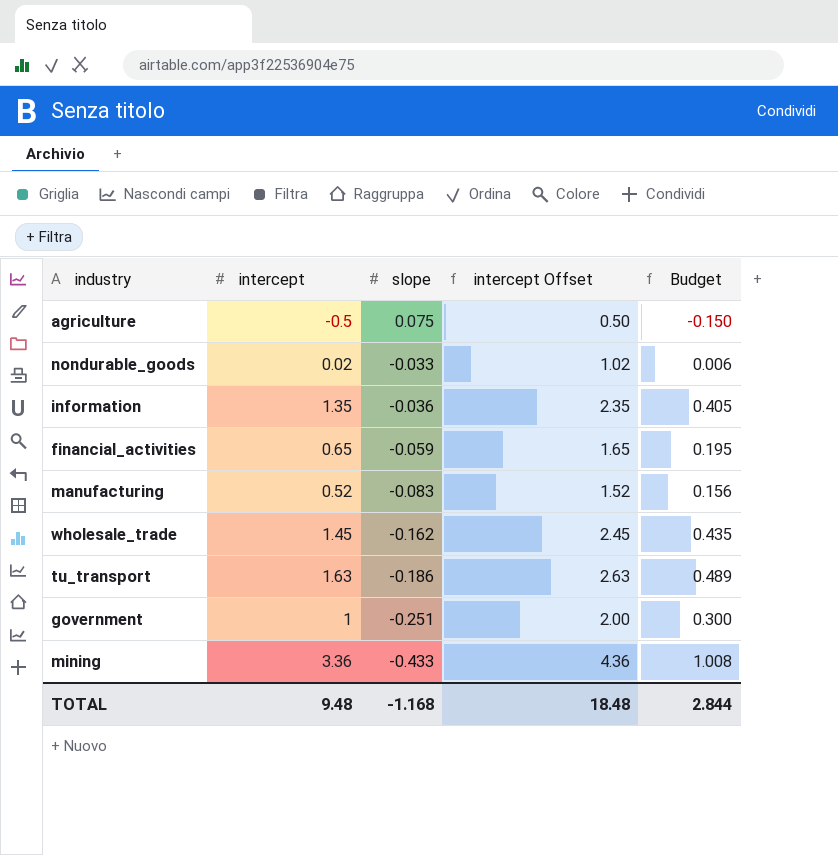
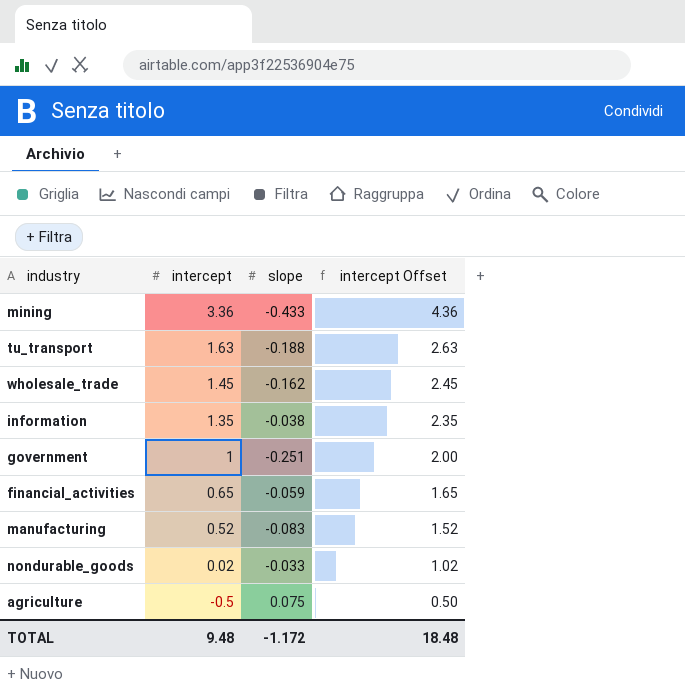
row order: slope descending -> intercept descending
column Budget | formula: [intercept] * 0.3 -> none
tu_transport | slope: -0.186 -> -0.188
information | slope: -0.036 -> -0.038
TOTAL | slope: -1.168 -> -1.172

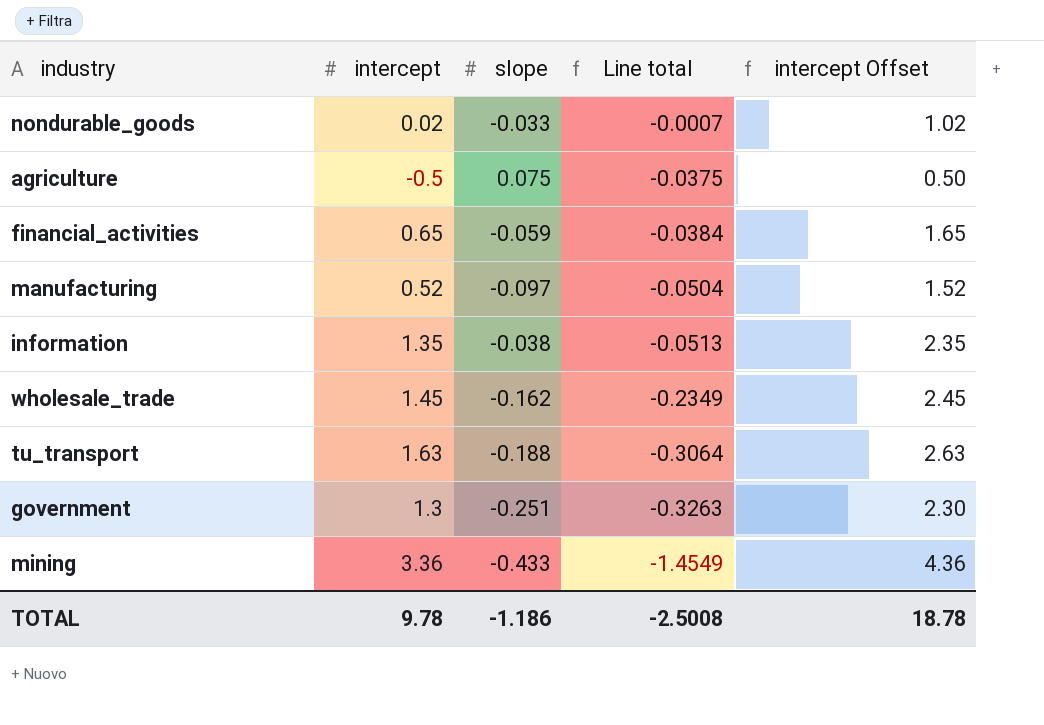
row order: intercept descending -> Line total descending
column Line total | formula: none -> [intercept] * [slope]
manufacturing | slope: -0.083 -> -0.097
government | intercept: 1 -> 1.3
government | intercept Offset: 2.00 -> 2.30
TOTAL | intercept: 9.48 -> 9.78
TOTAL | slope: -1.172 -> -1.186
TOTAL | intercept Offset: 18.48 -> 18.78

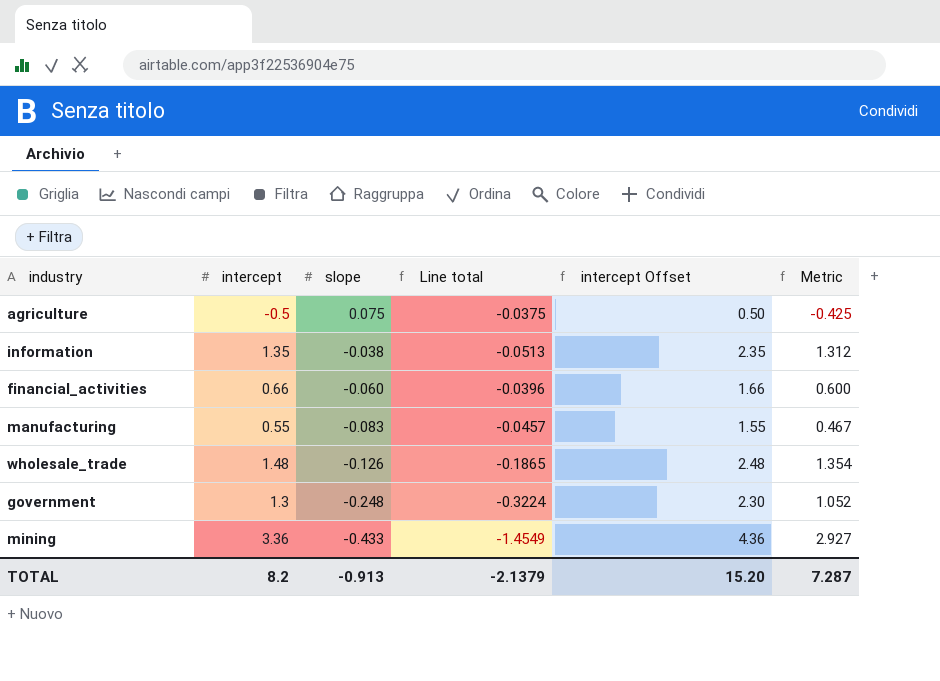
row order: Line total descending -> slope descending
column Metric | formula: none -> [intercept] + [slope]
row nondurable_goods: 0.02 | -0.033 | -0.0007 | 1.02 -> none
row tu_transport: 1.63 | -0.188 | -0.3064 | 2.63 -> none
financial_activities | intercept: 0.65 -> 0.66
financial_activities | slope: -0.059 -> -0.060
financial_activities | Line total: -0.0384 -> -0.0396
financial_activities | intercept Offset: 1.65 -> 1.66
manufacturing | intercept: 0.52 -> 0.55
manufacturing | slope: -0.097 -> -0.083
manufacturing | Line total: -0.0504 -> -0.0457
manufacturing | intercept Offset: 1.52 -> 1.55
wholesale_trade | intercept: 1.45 -> 1.48
wholesale_trade | slope: -0.162 -> -0.126
wholesale_trade | Line total: -0.2349 -> -0.1865
wholesale_trade | intercept Offset: 2.45 -> 2.48
government | slope: -0.251 -> -0.248
government | Line total: -0.3263 -> -0.3224
TOTAL | intercept: 9.78 -> 8.2
TOTAL | slope: -1.186 -> -0.913
TOTAL | Line total: -2.5008 -> -2.1379
TOTAL | intercept Offset: 18.78 -> 15.20

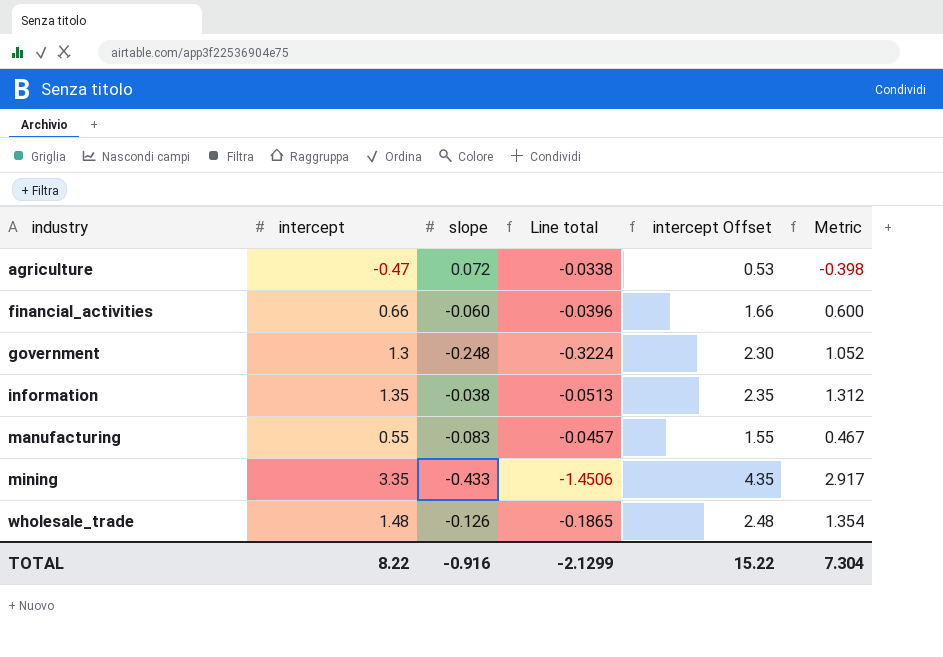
row order: slope descending -> industry ascending
agriculture | intercept: -0.5 -> -0.47
agriculture | slope: 0.075 -> 0.072
agriculture | Line total: -0.0375 -> -0.0338
agriculture | intercept Offset: 0.50 -> 0.53
agriculture | Metric: -0.425 -> -0.398
mining | intercept: 3.36 -> 3.35
mining | Line total: -1.4549 -> -1.4506
mining | intercept Offset: 4.36 -> 4.35
mining | Metric: 2.927 -> 2.917
TOTAL | intercept: 8.2 -> 8.22
TOTAL | slope: -0.913 -> -0.916
TOTAL | Line total: -2.1379 -> -2.1299
TOTAL | intercept Offset: 15.20 -> 15.22
TOTAL | Metric: 7.287 -> 7.304

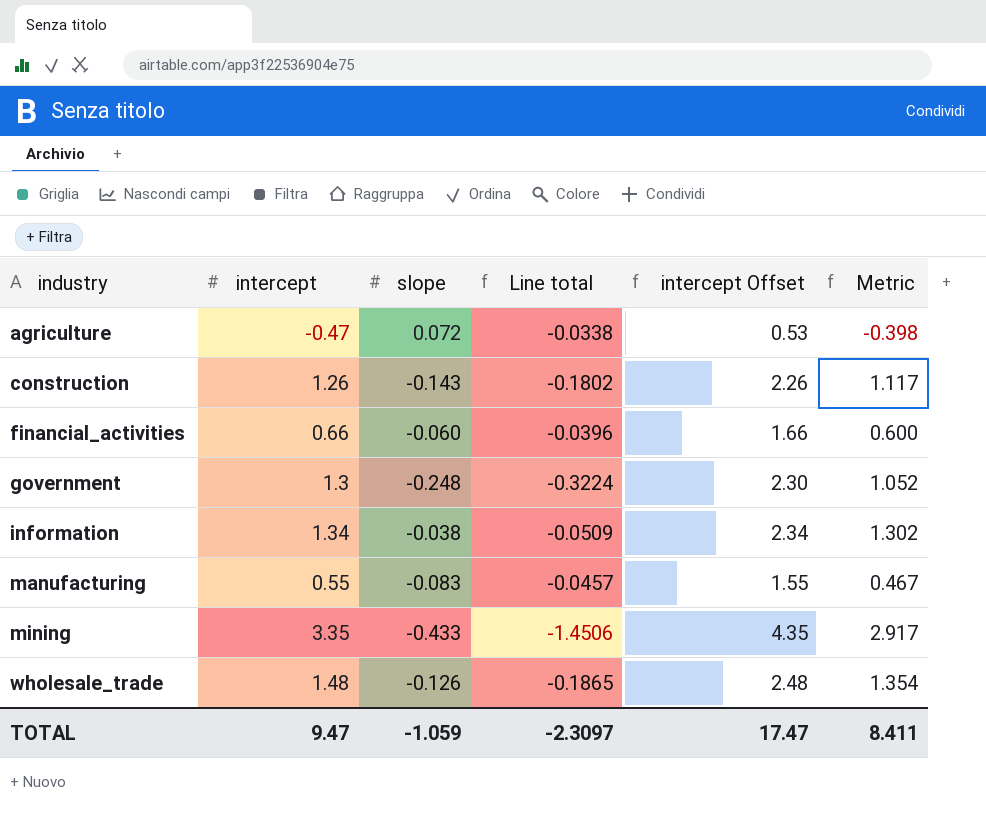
row construction: none -> 1.26 | -0.143 | -0.1802 | 2.26 | 1.117
information | intercept: 1.35 -> 1.34
information | Line total: -0.0513 -> -0.0509
information | intercept Offset: 2.35 -> 2.34
information | Metric: 1.312 -> 1.302
TOTAL | intercept: 8.22 -> 9.47
TOTAL | slope: -0.916 -> -1.059
TOTAL | Line total: -2.1299 -> -2.3097
TOTAL | intercept Offset: 15.22 -> 17.47
TOTAL | Metric: 7.304 -> 8.411

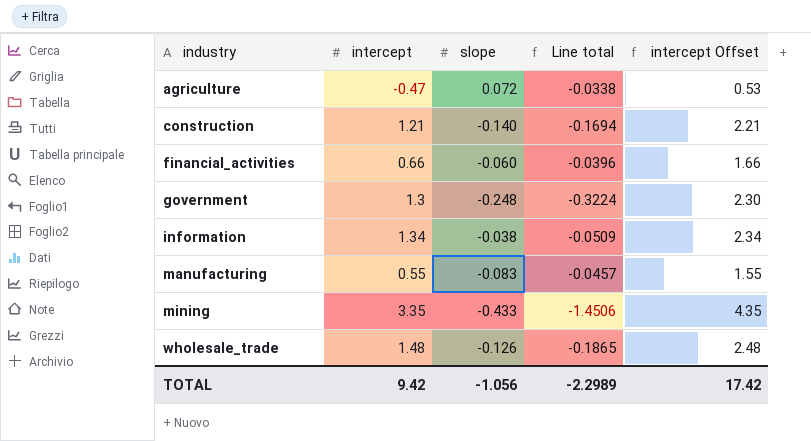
column Metric | formula: [intercept] + [slope] -> none
construction | intercept: 1.26 -> 1.21
construction | slope: -0.143 -> -0.140
construction | Line total: -0.1802 -> -0.1694
construction | intercept Offset: 2.26 -> 2.21
TOTAL | intercept: 9.47 -> 9.42
TOTAL | slope: -1.059 -> -1.056
TOTAL | Line total: -2.3097 -> -2.2989
TOTAL | intercept Offset: 17.47 -> 17.42

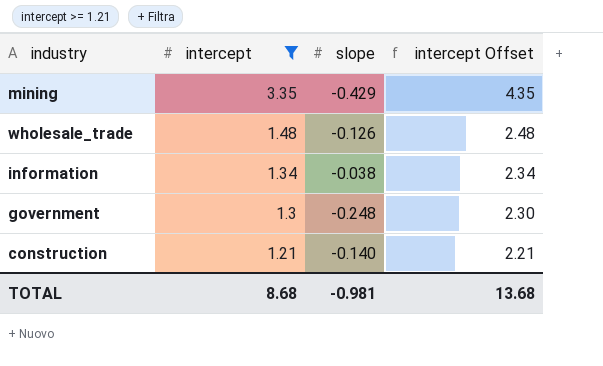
filter: none -> intercept >= 1.21
row order: industry ascending -> intercept descending
column Line total | formula: [intercept] * [slope] -> none
mining | slope: -0.433 -> -0.429
TOTAL | intercept: 9.42 -> 8.68
TOTAL | slope: -1.056 -> -0.981
TOTAL | intercept Offset: 17.42 -> 13.68

